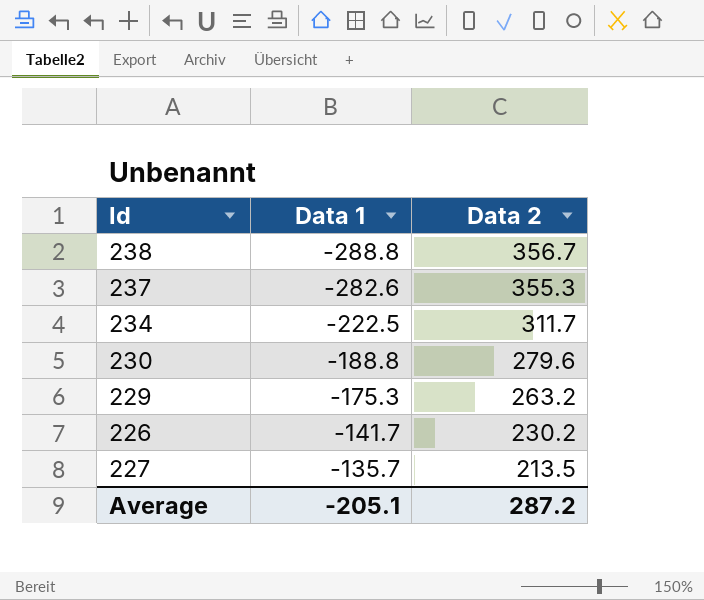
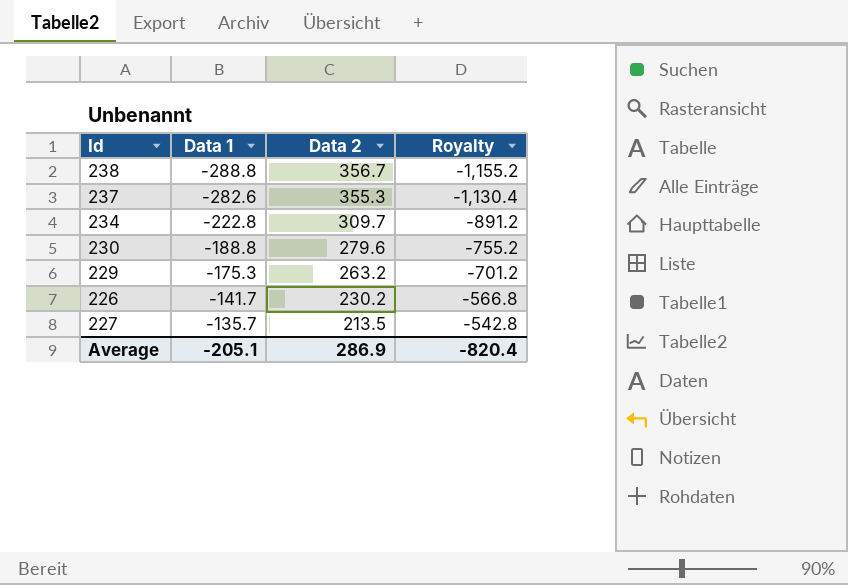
column Royalty | formula: none -> [Data 1] * 4
234 | Data 1: -222.5 -> -222.8
234 | Data 2: 311.7 -> 309.7
Average | Data 2: 287.2 -> 286.9

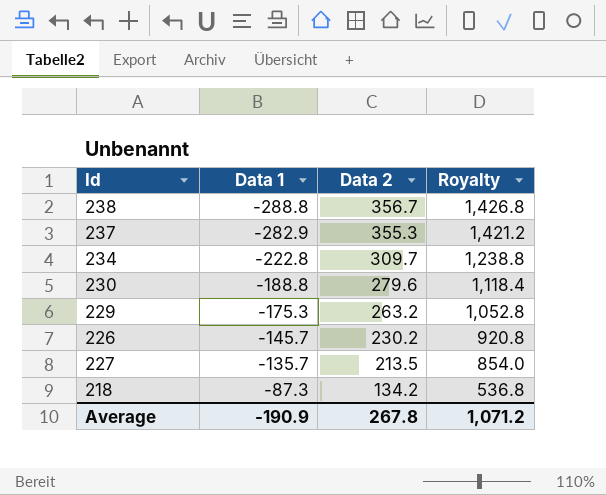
column Royalty | formula: [Data 1] * 4 -> [Data 2] * 4
237 | Data 1: -282.6 -> -282.9
226 | Data 1: -141.7 -> -145.7
row 218: none -> -87.3 | 134.2 | 536.8
Average | Data 1: -205.1 -> -190.9
Average | Data 2: 286.9 -> 267.8
Average | Royalty: -820.4 -> 1,071.2

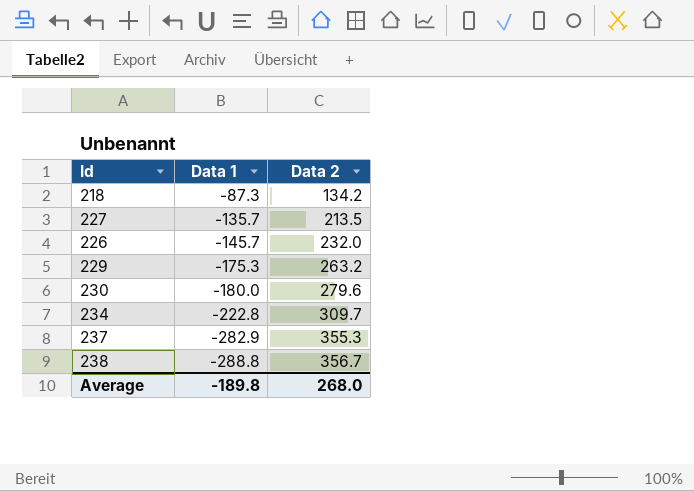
row order: Data 1 ascending -> Data 1 descending
column Royalty | formula: [Data 2] * 4 -> none
226 | Data 2: 230.2 -> 232.0
230 | Data 1: -188.8 -> -180.0
Average | Data 1: -190.9 -> -189.8
Average | Data 2: 267.8 -> 268.0

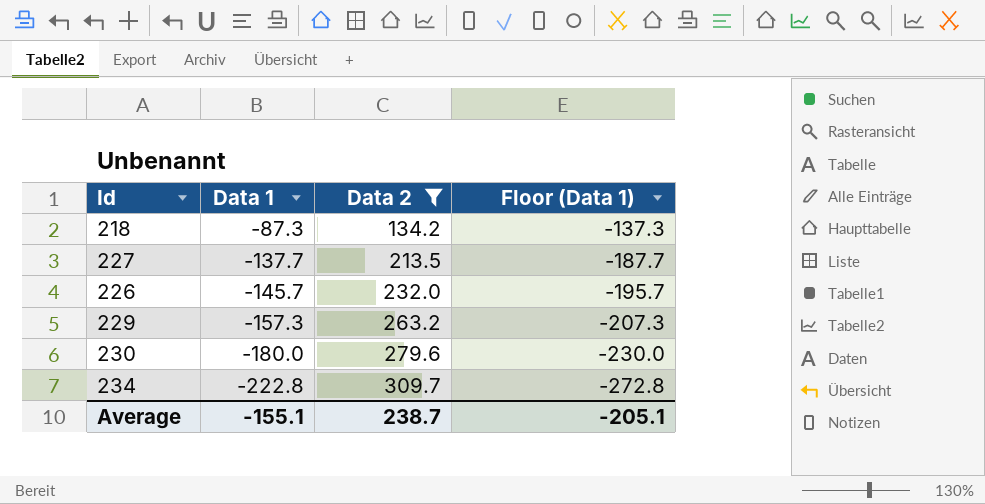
filter: none -> Data 2 <= 309.7
column Floor (Data 1) | formula: none -> [Data 1] - 50
227 | Data 1: -135.7 -> -137.7
229 | Data 1: -175.3 -> -157.3
Average | Data 1: -189.8 -> -155.1
Average | Data 2: 268.0 -> 238.7

